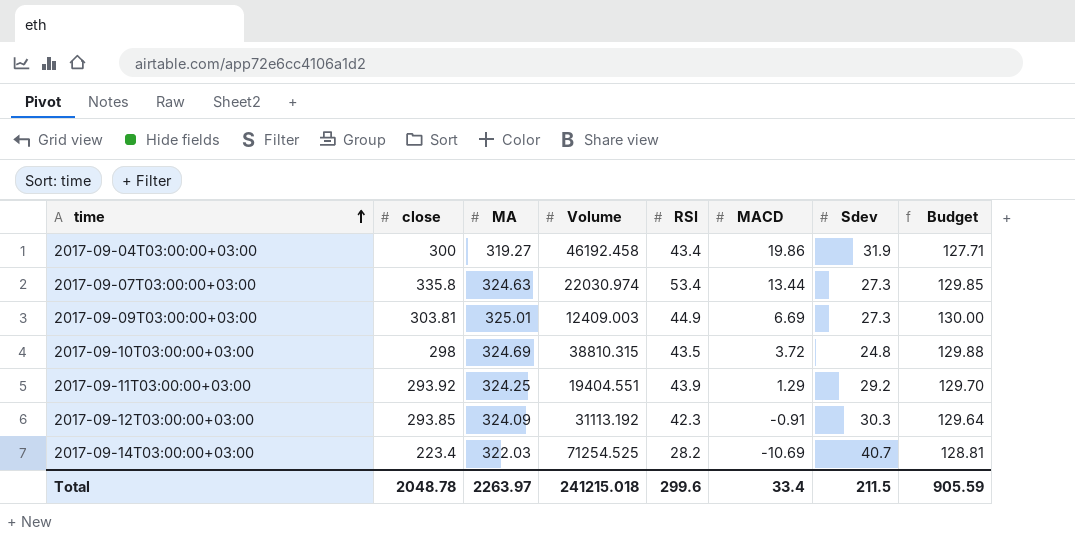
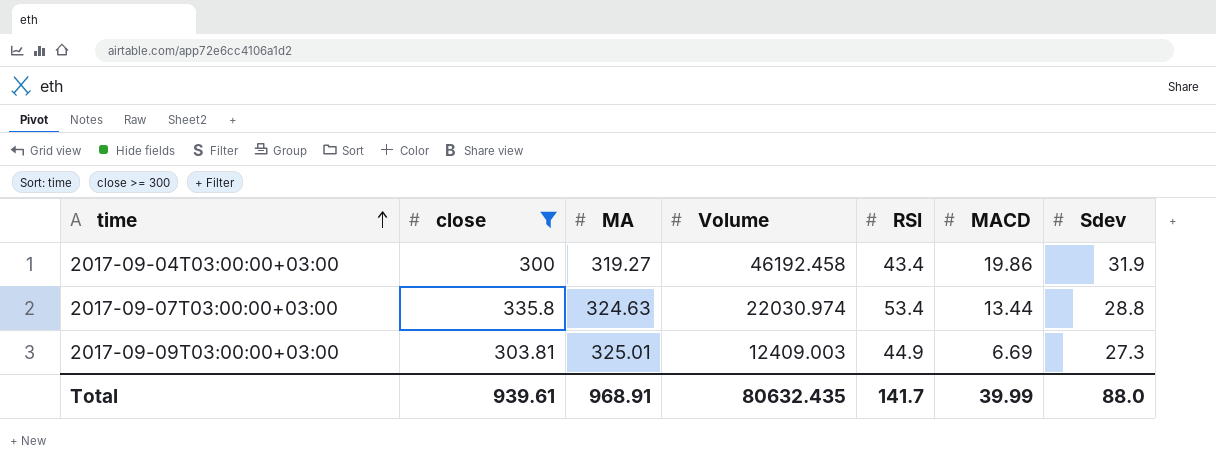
filter: none -> close >= 300
column Budget | formula: [MA] * 0.4 -> none
2017-09-07T03:00:00+03:00 | Sdev: 27.3 -> 28.8
Total | close: 2048.78 -> 939.61
Total | MA: 2263.97 -> 968.91
Total | Volume: 241215.018 -> 80632.435
Total | RSI: 299.6 -> 141.7
Total | MACD: 33.4 -> 39.99
Total | Sdev: 211.5 -> 88.0

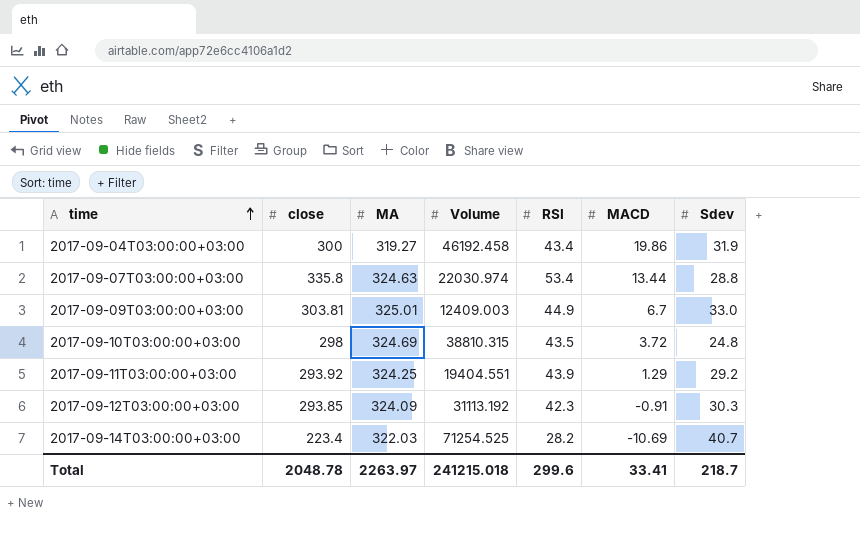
filter: close >= 300 -> none
2017-09-09T03:00:00+03:00 | MACD: 6.69 -> 6.7
2017-09-09T03:00:00+03:00 | Sdev: 27.3 -> 33.0
Total | close: 939.61 -> 2048.78
Total | MA: 968.91 -> 2263.97
Total | Volume: 80632.435 -> 241215.018
Total | RSI: 141.7 -> 299.6
Total | MACD: 39.99 -> 33.41
Total | Sdev: 88.0 -> 218.7

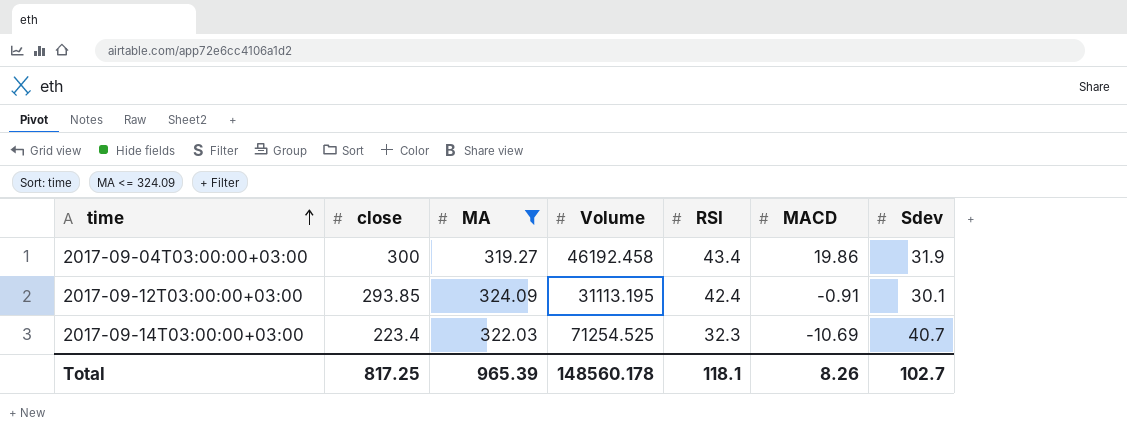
filter: none -> MA <= 324.09
2017-09-12T03:00:00+03:00 | Volume: 31113.192 -> 31113.195
2017-09-12T03:00:00+03:00 | RSI: 42.3 -> 42.4
2017-09-12T03:00:00+03:00 | Sdev: 30.3 -> 30.1
2017-09-14T03:00:00+03:00 | RSI: 28.2 -> 32.3
Total | close: 2048.78 -> 817.25
Total | MA: 2263.97 -> 965.39
Total | Volume: 241215.018 -> 148560.178
Total | RSI: 299.6 -> 118.1
Total | MACD: 33.41 -> 8.26
Total | Sdev: 218.7 -> 102.7

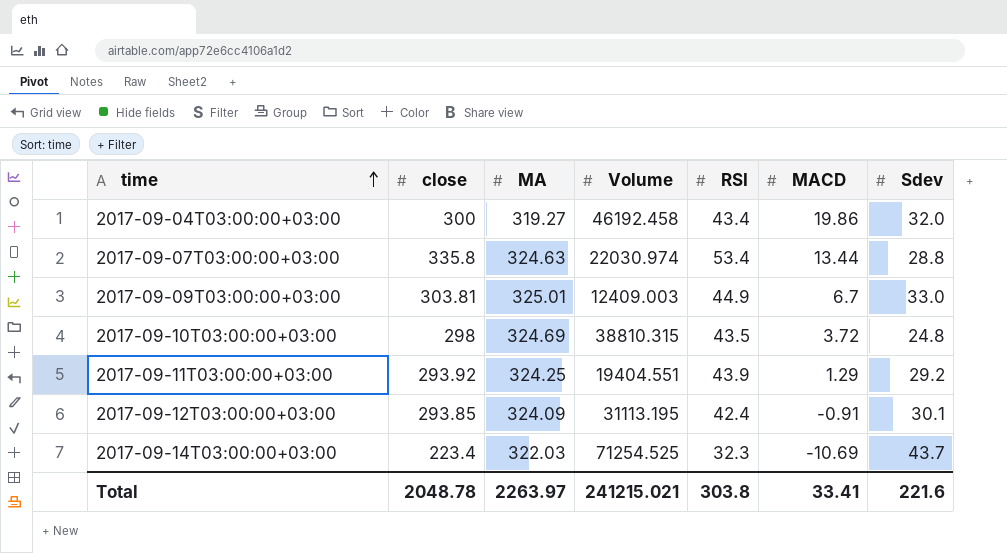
filter: MA <= 324.09 -> none
2017-09-04T03:00:00+03:00 | Sdev: 31.9 -> 32.0
2017-09-14T03:00:00+03:00 | Sdev: 40.7 -> 43.7
Total | close: 817.25 -> 2048.78
Total | MA: 965.39 -> 2263.97
Total | Volume: 148560.178 -> 241215.021
Total | RSI: 118.1 -> 303.8
Total | MACD: 8.26 -> 33.41
Total | Sdev: 102.7 -> 221.6

